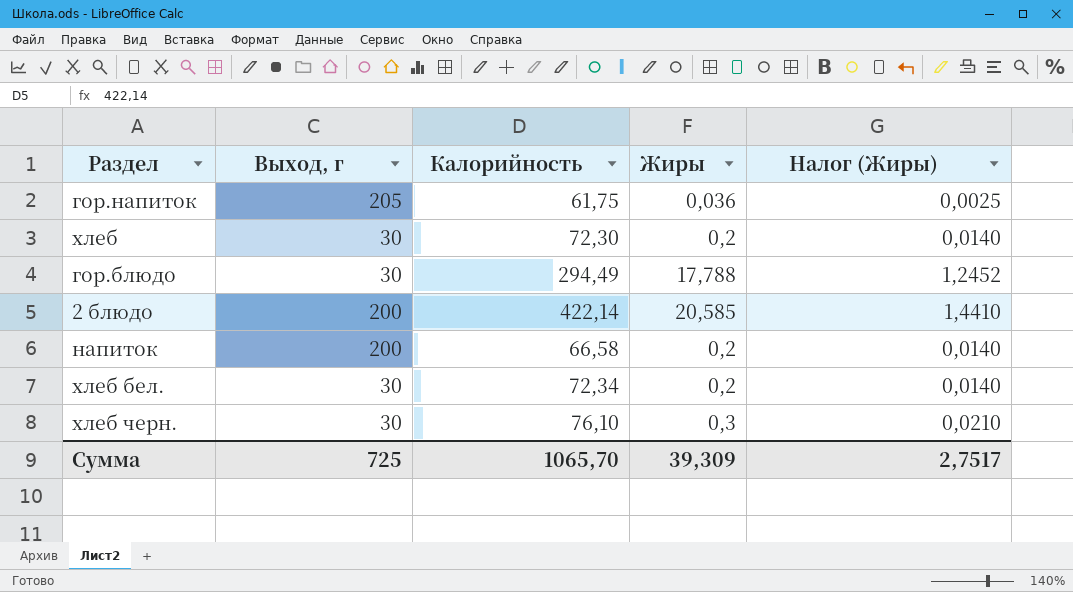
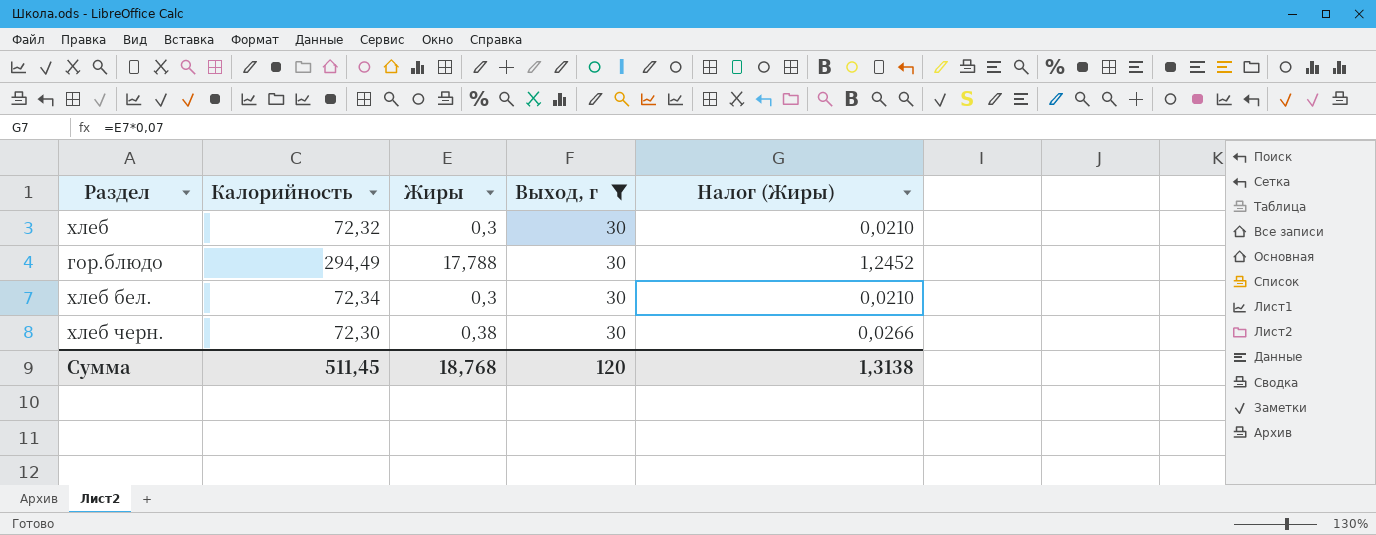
filter: none -> Выход, г = 30
column Выход, г | position: 2 -> 4
хлеб | Калорийность: 72,30 -> 72,32
хлеб | Жиры: 0,2 -> 0,3
хлеб | Налог (Жиры): 0,0140 -> 0,0210
хлеб бел. | Жиры: 0,2 -> 0,3
хлеб бел. | Налог (Жиры): 0,0140 -> 0,0210
хлеб черн. | Калорийность: 76,10 -> 72,30
хлеб черн. | Жиры: 0,3 -> 0,38
хлеб черн. | Налог (Жиры): 0,0210 -> 0,0266
Сумма | Калорийность: 1065,70 -> 511,45
Сумма | Жиры: 39,309 -> 18,768
Сумма | Выход, г: 725 -> 120
Сумма | Налог (Жиры): 2,7517 -> 1,3138

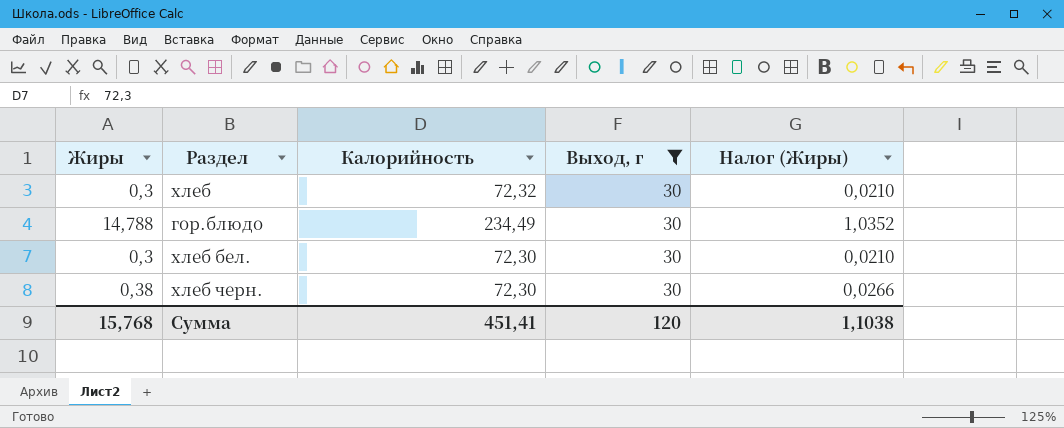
column Жиры | position: 3 -> 1
гор.блюдо | Жиры: 17,788 -> 14,788
гор.блюдо | Калорийность: 294,49 -> 234,49
гор.блюдо | Налог (Жиры): 1,2452 -> 1,0352
хлеб бел. | Калорийность: 72,34 -> 72,30
Сумма | Жиры: 18,768 -> 15,768
Сумма | Калорийность: 511,45 -> 451,41
Сумма | Налог (Жиры): 1,3138 -> 1,1038

